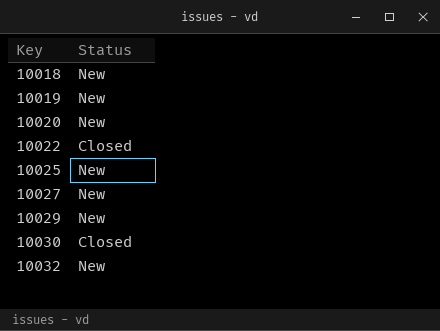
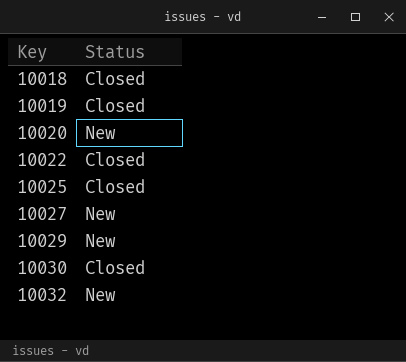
10018 | Status: New -> Closed
10019 | Status: New -> Closed
10025 | Status: New -> Closed

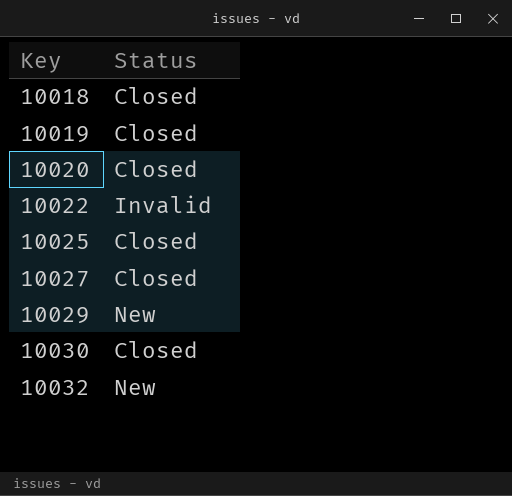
10020 | Status: New -> Closed
10022 | Status: Closed -> Invalid
10027 | Status: New -> Closed

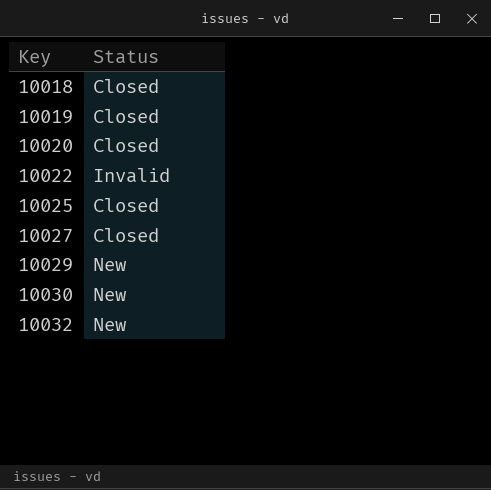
10030 | Status: Closed -> New

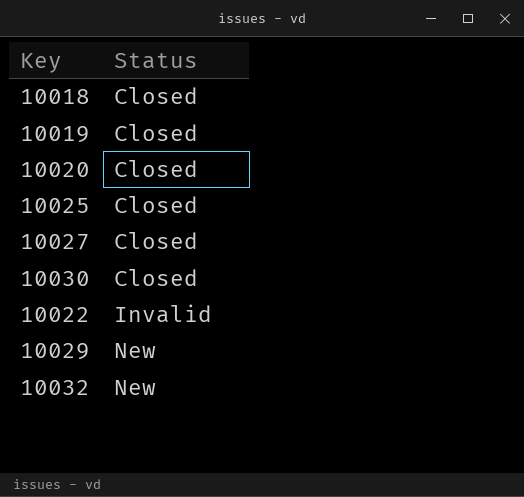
row order: Key ascending -> Status ascending
10030 | Status: New -> Closed

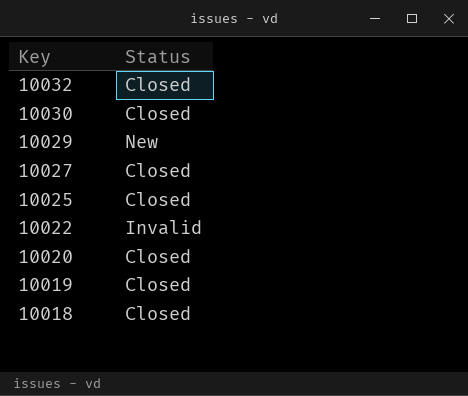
row order: Status ascending -> Key descending
10032 | Status: New -> Closed

